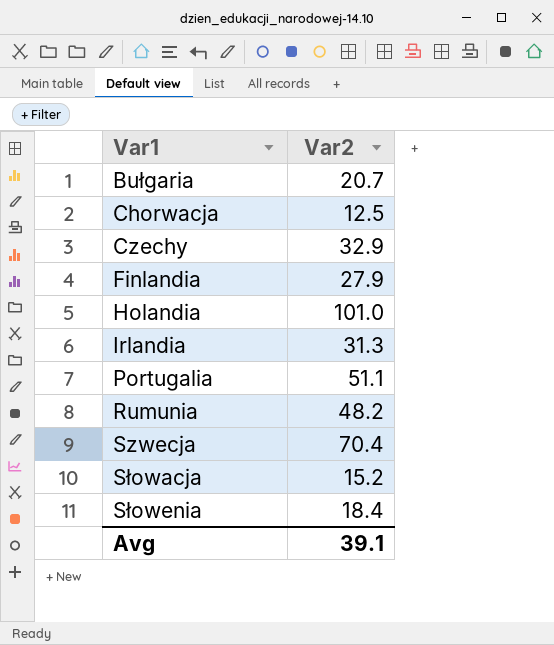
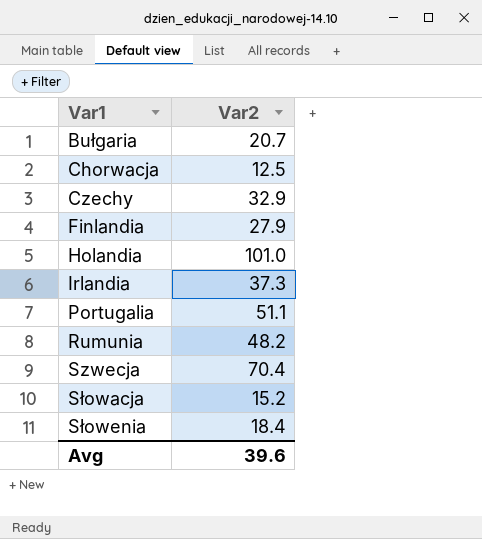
Irlandia | Var2: 31.3 -> 37.3
Avg | Var2: 39.1 -> 39.6

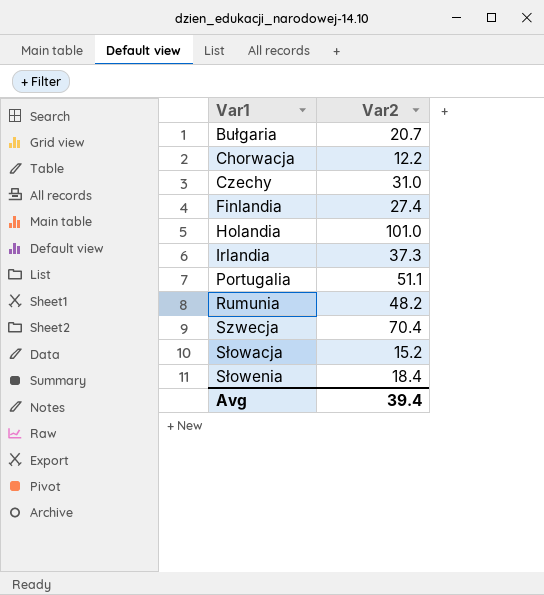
Chorwacja | Var2: 12.5 -> 12.2
Czechy | Var2: 32.9 -> 31.0
Finlandia | Var2: 27.9 -> 27.4
Avg | Var2: 39.6 -> 39.4

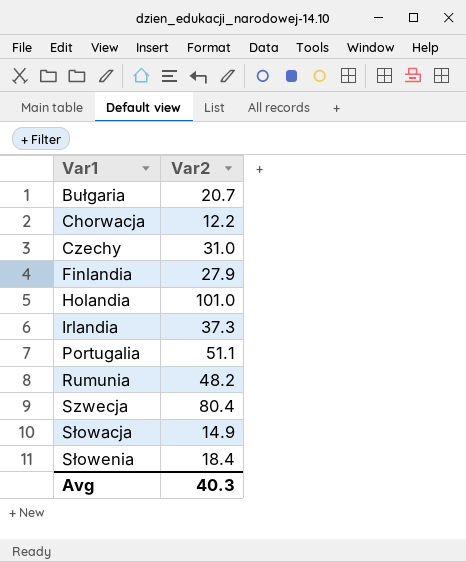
Finlandia | Var2: 27.4 -> 27.9
Szwecja | Var2: 70.4 -> 80.4
Słowacja | Var2: 15.2 -> 14.9
Avg | Var2: 39.4 -> 40.3

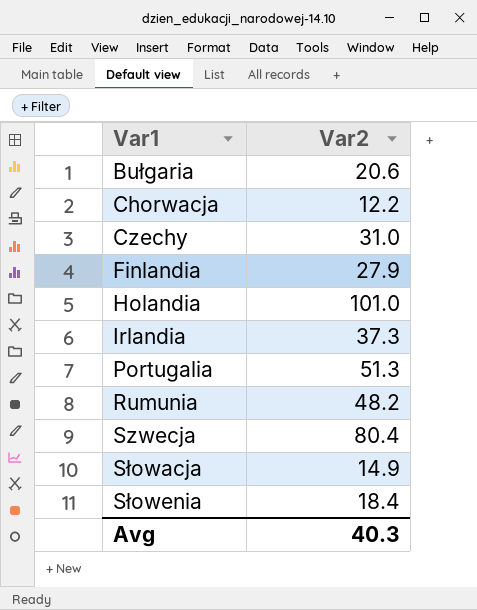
Bułgaria | Var2: 20.7 -> 20.6
Portugalia | Var2: 51.1 -> 51.3

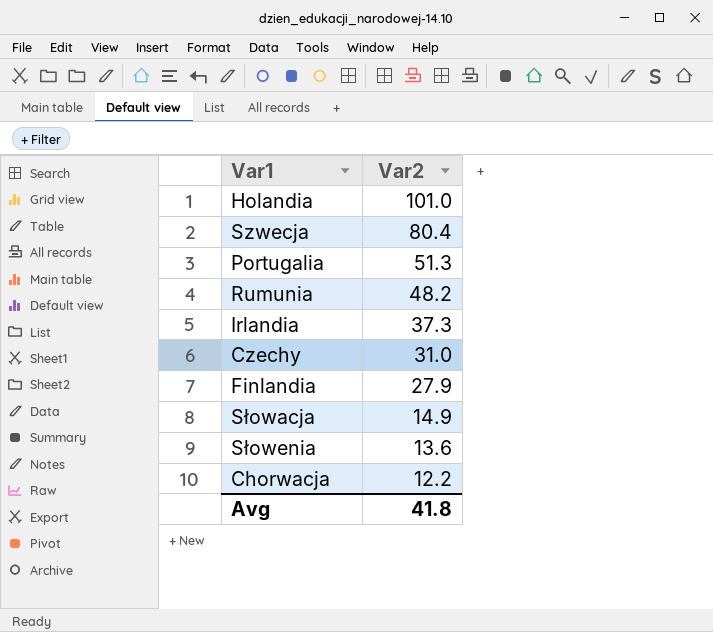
row order: Var1 ascending -> Var2 descending
row Bułgaria: 20.6 -> none
Słowenia | Var2: 18.4 -> 13.6
Avg | Var2: 40.3 -> 41.8

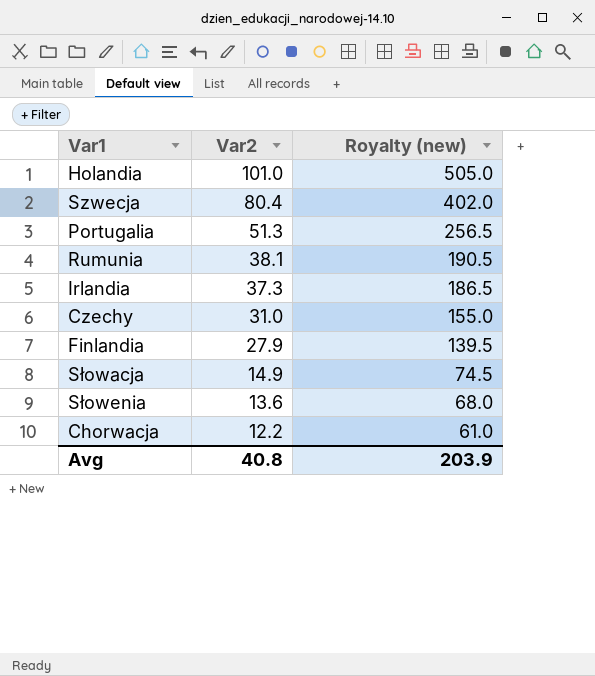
column Royalty (new) | formula: none -> [Var2] * 5
Rumunia | Var2: 48.2 -> 38.1
Avg | Var2: 41.8 -> 40.8

